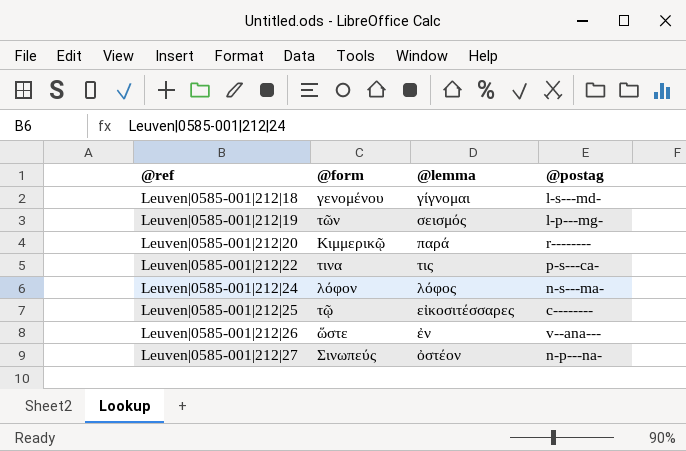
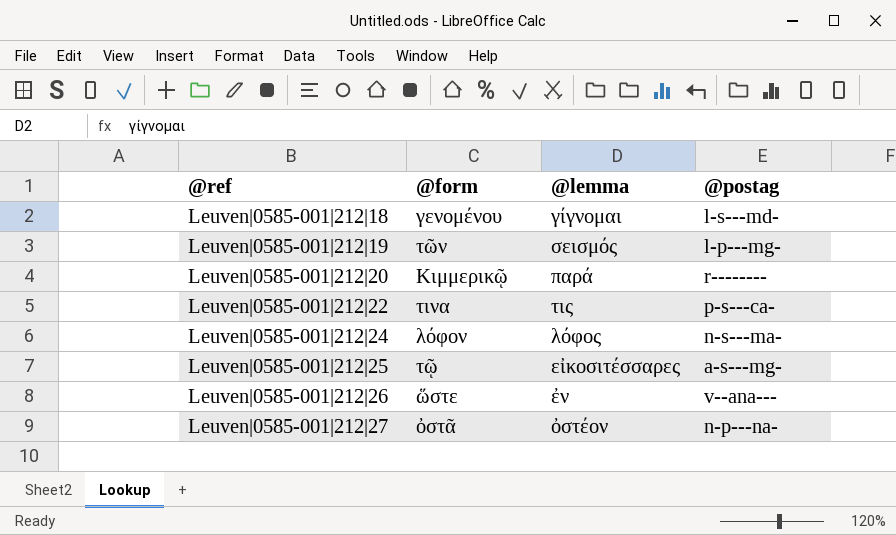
Leuven|0585-001|212|25 | @postag: c-------- -> a-s---mg-
Leuven|0585-001|212|27 | @form: Σινωπεύς -> ὀστᾶ

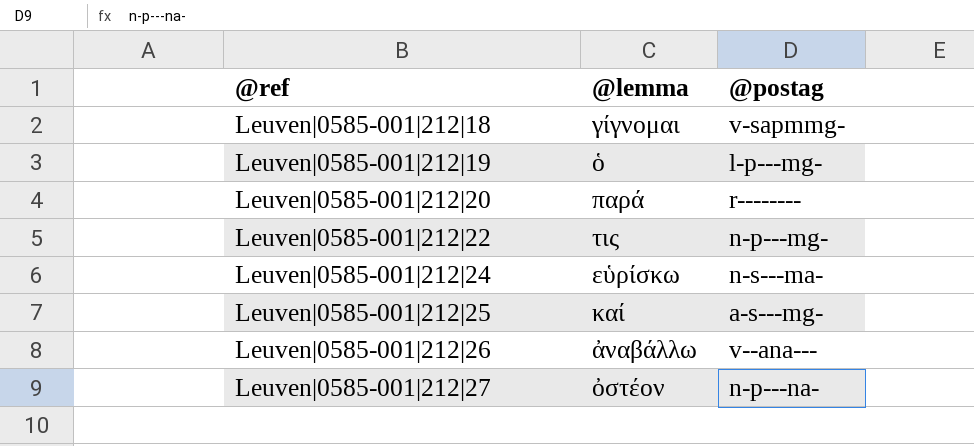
column @form | position: 2 -> none
Leuven|0585-001|212|18 | @postag: l-s---md- -> v-sapmmg-
Leuven|0585-001|212|19 | @lemma: σεισμός -> ὁ
Leuven|0585-001|212|22 | @postag: p-s---ca- -> n-p---mg-
Leuven|0585-001|212|24 | @lemma: λόφος -> εὑρίσκω
Leuven|0585-001|212|25 | @lemma: εἰκοσιτέσσαρες -> καί
Leuven|0585-001|212|26 | @lemma: ἐν -> ἀναβάλλω

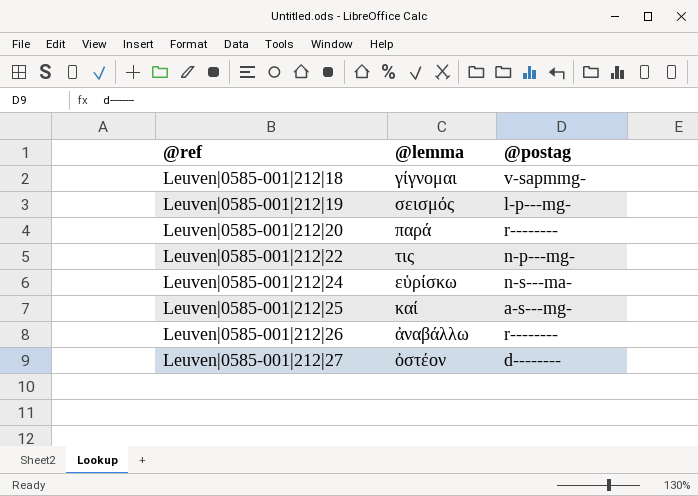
Leuven|0585-001|212|19 | @lemma: ὁ -> σεισμός
Leuven|0585-001|212|26 | @postag: v--ana--- -> r--------
Leuven|0585-001|212|27 | @postag: n-p---na- -> d--------

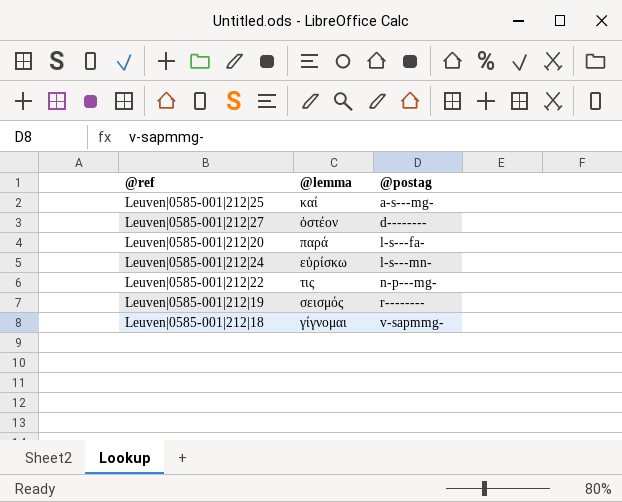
row order: @ref ascending -> @postag ascending
row Leuven|0585-001|212|26: ἀναβάλλω | r-------- -> none
Leuven|0585-001|212|20 | @postag: r-------- -> l-s---fa-
Leuven|0585-001|212|24 | @postag: n-s---ma- -> l-s---mn-
Leuven|0585-001|212|19 | @postag: l-p---mg- -> r--------

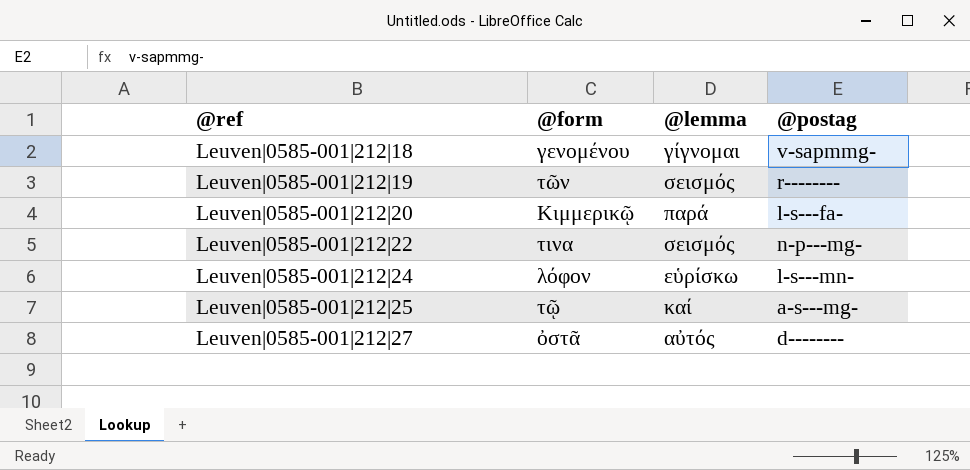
row order: @postag ascending -> @ref ascending
column @form | position: none -> 2
Leuven|0585-001|212|22 | @lemma: τις -> σεισμός
Leuven|0585-001|212|27 | @lemma: ὀστέον -> αὐτός

